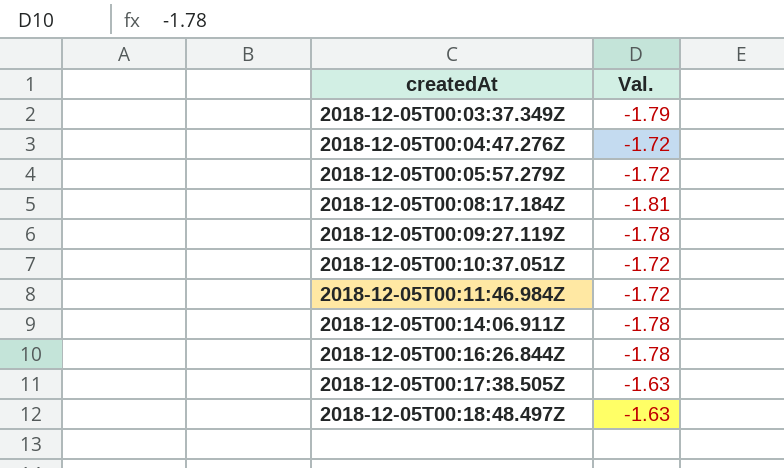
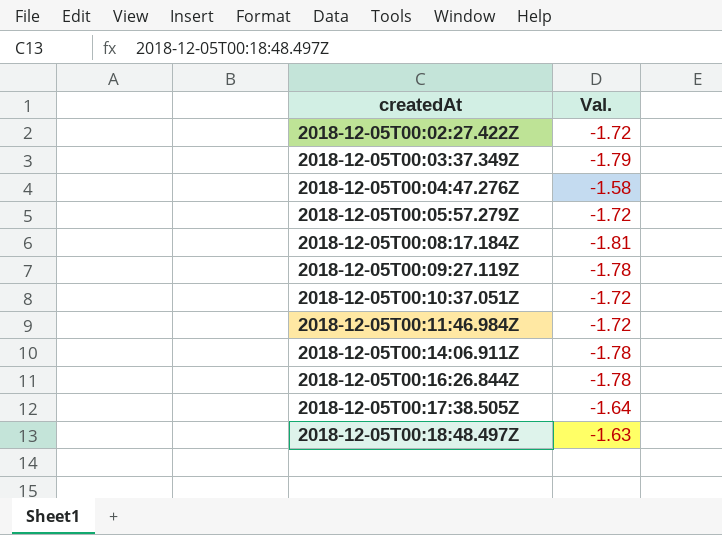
row 2018-12-05T00:02:27.422Z: none -> -1.72
2018-12-05T00:04:47.276Z | Val.: -1.72 -> -1.58
2018-12-05T00:17:38.505Z | Val.: -1.63 -> -1.64

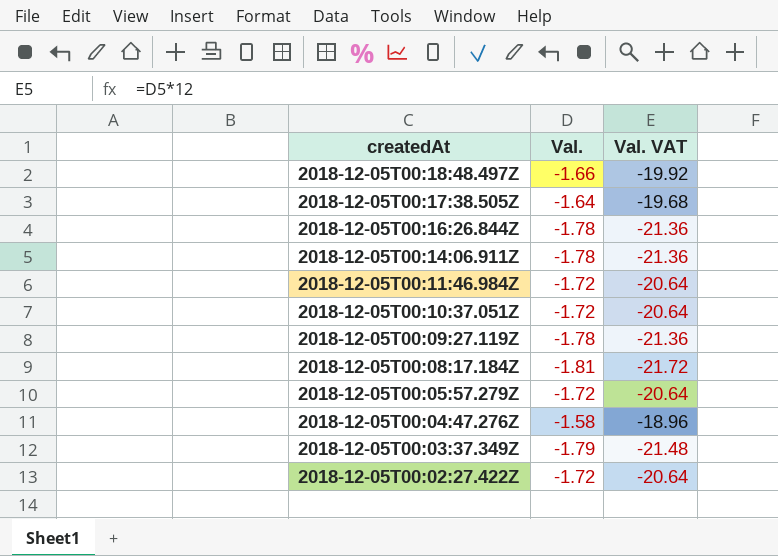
row order: createdAt ascending -> createdAt descending
column Val. VAT | formula: none -> [Val.] * 12
2018-12-05T00:18:48.497Z | Val.: -1.63 -> -1.66

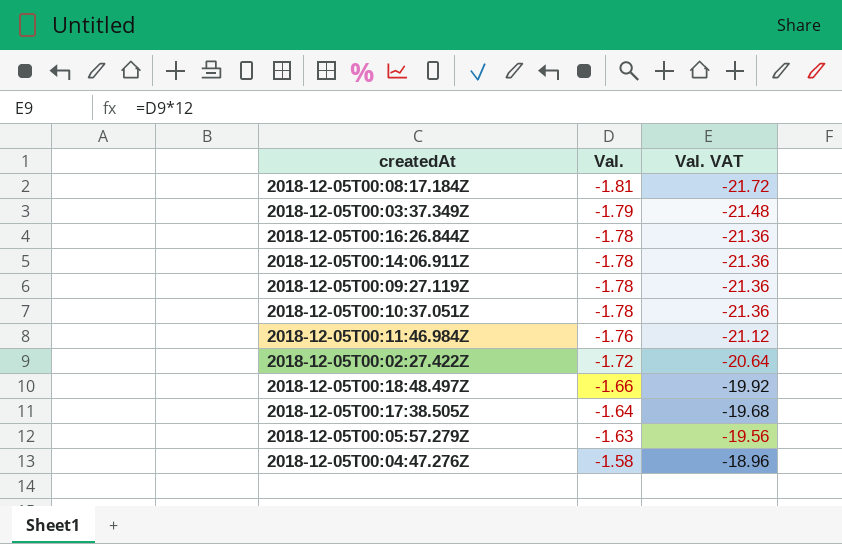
row order: createdAt descending -> Val. ascending
2018-12-05T00:10:37.051Z | Val.: -1.72 -> -1.78
2018-12-05T00:10:37.051Z | Val. VAT: -20.64 -> -21.36
2018-12-05T00:11:46.984Z | Val.: -1.72 -> -1.76
2018-12-05T00:11:46.984Z | Val. VAT: -20.64 -> -21.12
2018-12-05T00:05:57.279Z | Val.: -1.72 -> -1.63
2018-12-05T00:05:57.279Z | Val. VAT: -20.64 -> -19.56

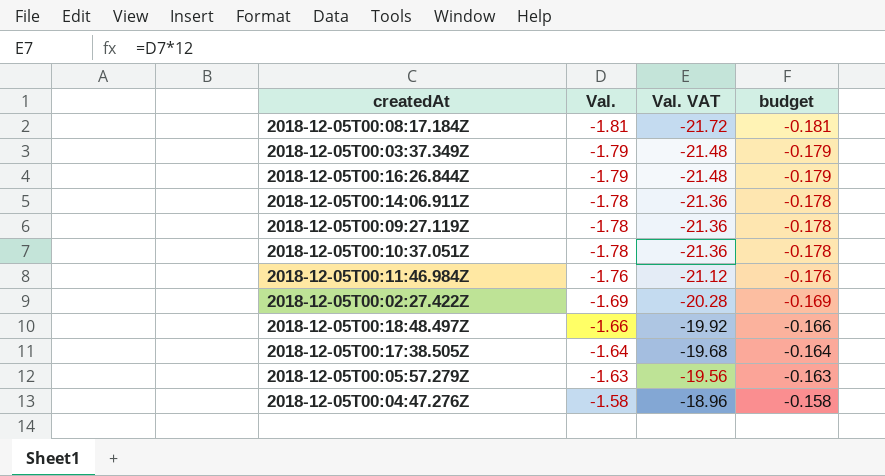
column budget | formula: none -> [Val.] * 0.1
2018-12-05T00:16:26.844Z | Val.: -1.78 -> -1.79
2018-12-05T00:16:26.844Z | Val. VAT: -21.36 -> -21.48
2018-12-05T00:02:27.422Z | Val.: -1.72 -> -1.69
2018-12-05T00:02:27.422Z | Val. VAT: -20.64 -> -20.28

